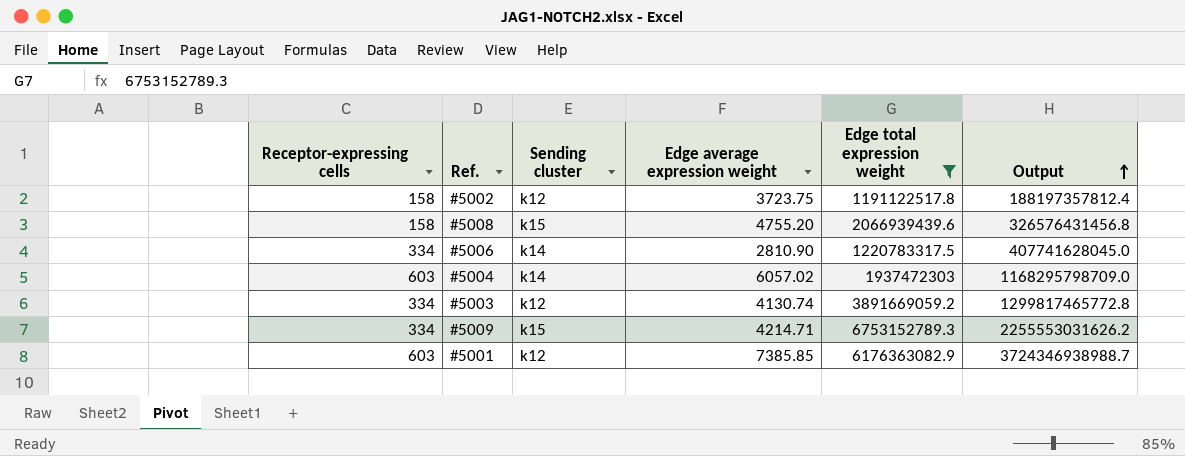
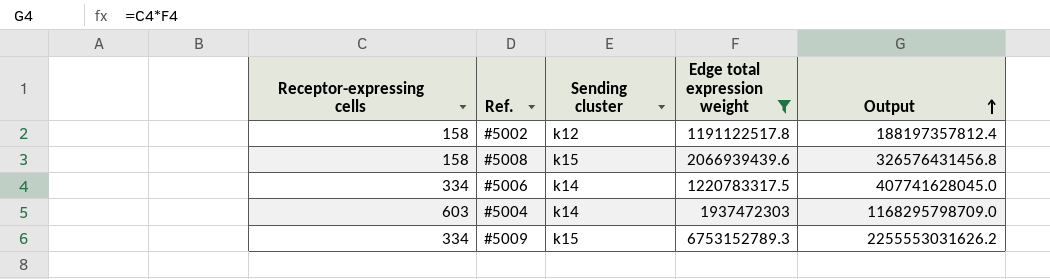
column Edge average expression weight | position: 4 -> none
row #5003: 334 | k12 | 4130.74 | 3891669059.2 | 1299817465772.8 -> none
row #5001: 603 | k12 | 7385.85 | 6176363082.9 | 3724346938988.7 -> none

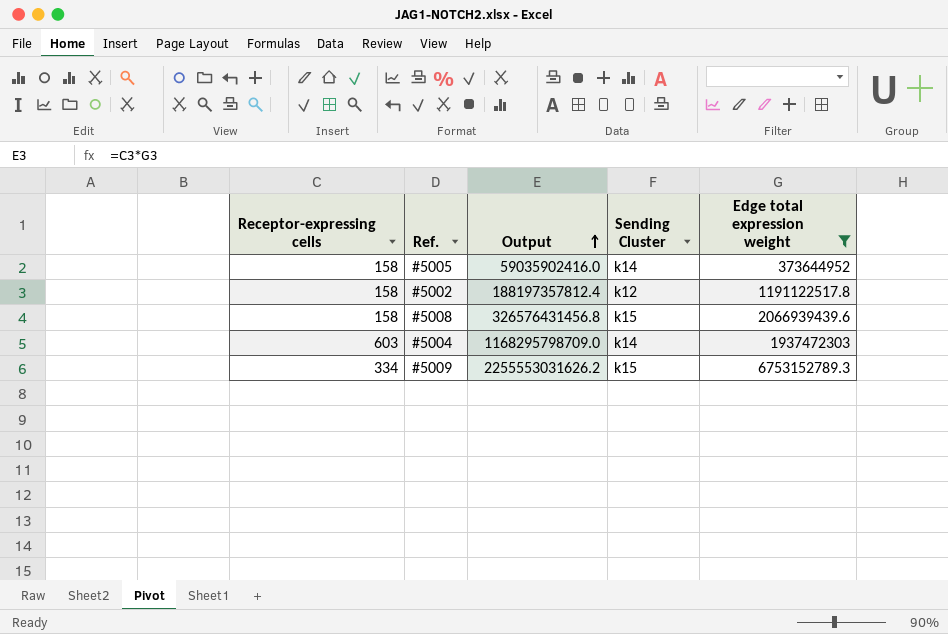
column Output | position: 5 -> 3
column name: Sending cluster -> Sending Cluster
row #5006: 334 | k14 | 1220783317.5 | 407741628045.0 -> none
row #5005: none -> 158 | 59035902416.0 | k14 | 373644952

